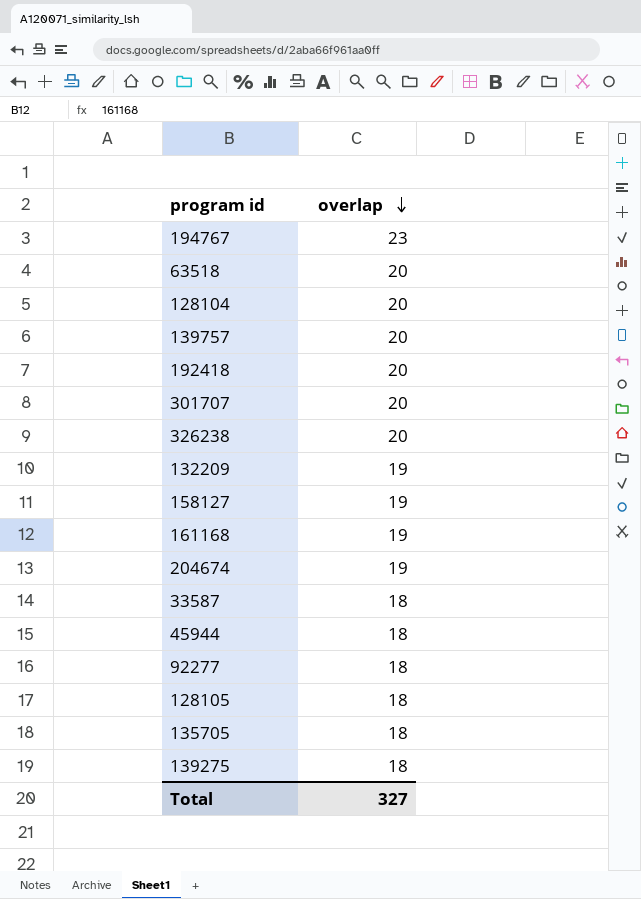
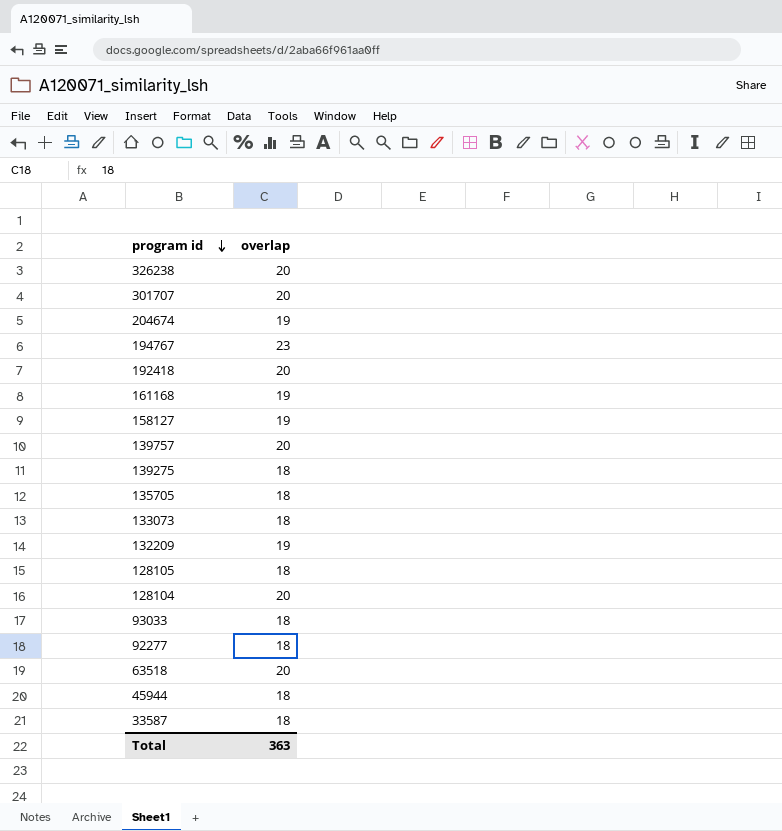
row order: overlap descending -> program id descending
row 133073: none -> 18
row 93033: none -> 18
Total | overlap: 327 -> 363

